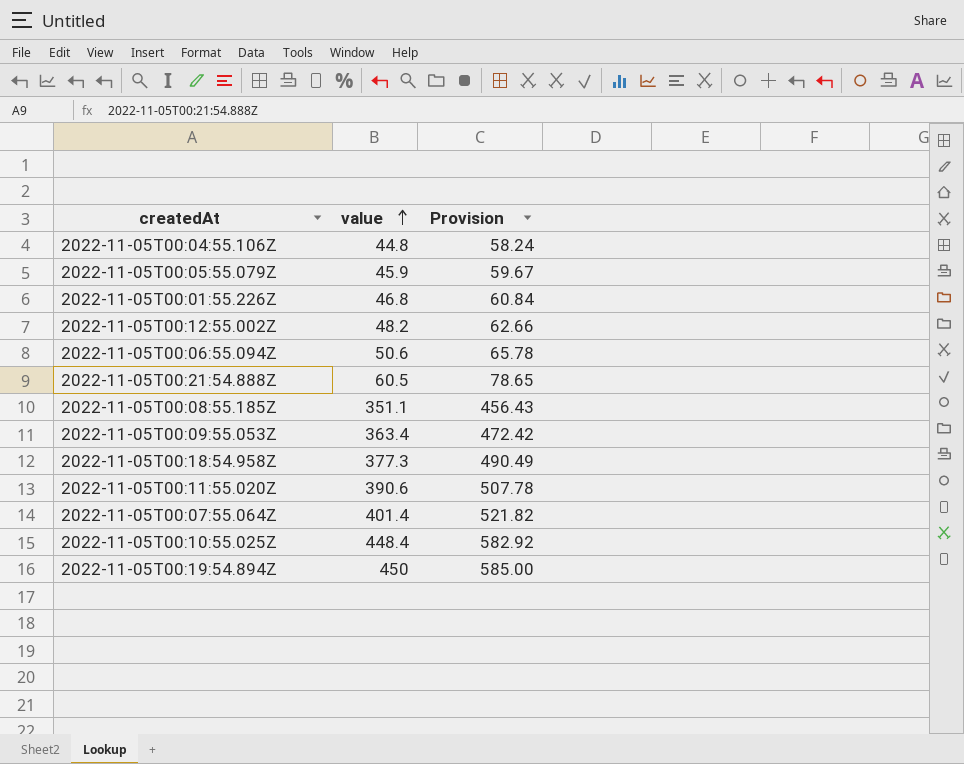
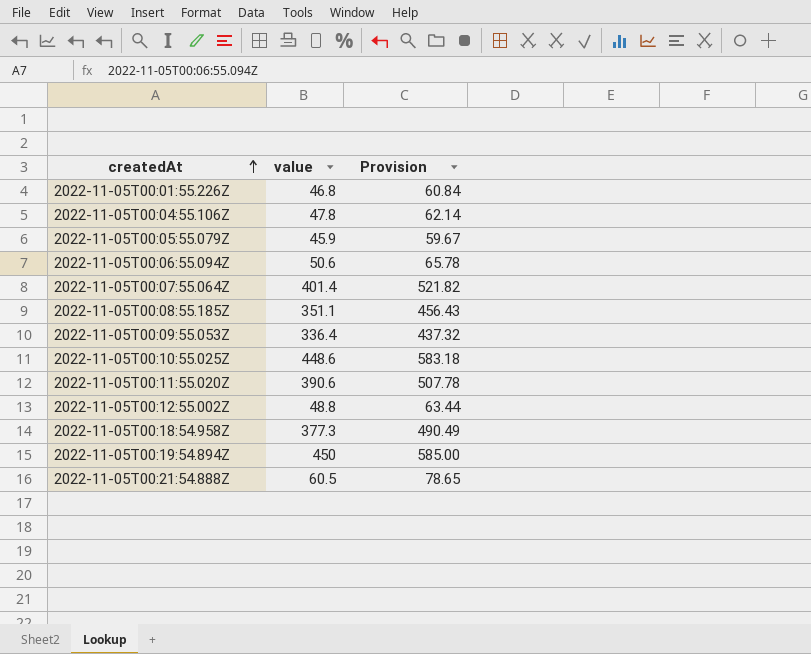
row order: value ascending -> createdAt ascending
2022-11-05T00:04:55.106Z | value: 44.8 -> 47.8
2022-11-05T00:04:55.106Z | Provision: 58.24 -> 62.14
2022-11-05T00:09:55.053Z | value: 363.4 -> 336.4
2022-11-05T00:09:55.053Z | Provision: 472.42 -> 437.32
2022-11-05T00:10:55.025Z | value: 448.4 -> 448.6
2022-11-05T00:10:55.025Z | Provision: 582.92 -> 583.18
2022-11-05T00:12:55.002Z | value: 48.2 -> 48.8
2022-11-05T00:12:55.002Z | Provision: 62.66 -> 63.44

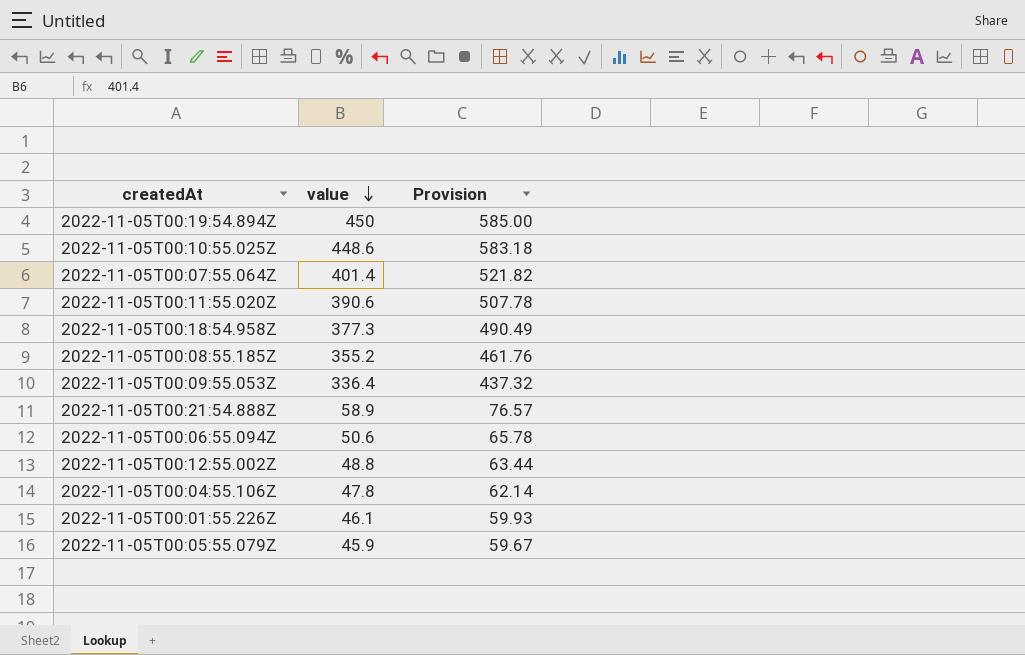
row order: createdAt ascending -> value descending
2022-11-05T00:08:55.185Z | value: 351.1 -> 355.2
2022-11-05T00:08:55.185Z | Provision: 456.43 -> 461.76
2022-11-05T00:21:54.888Z | value: 60.5 -> 58.9
2022-11-05T00:21:54.888Z | Provision: 78.65 -> 76.57
2022-11-05T00:01:55.226Z | value: 46.8 -> 46.1
2022-11-05T00:01:55.226Z | Provision: 60.84 -> 59.93

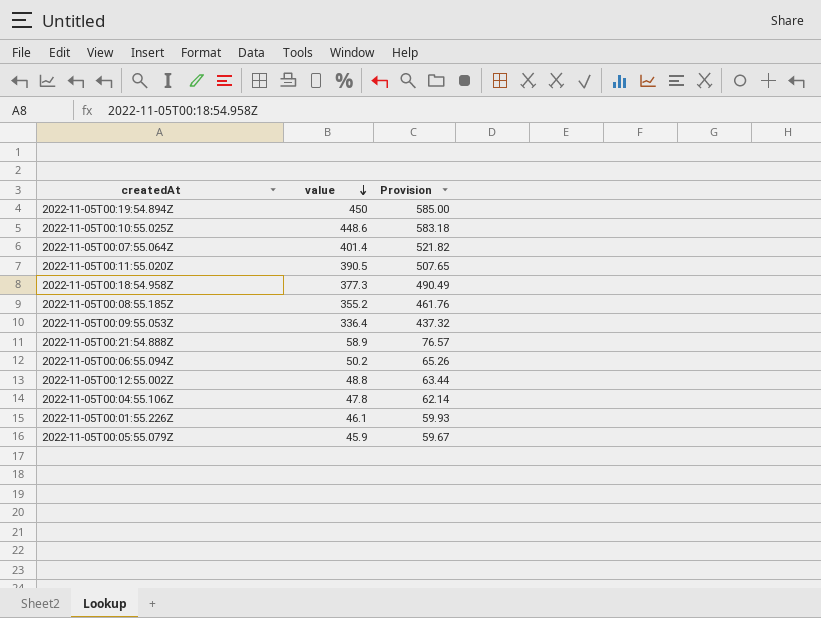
2022-11-05T00:11:55.020Z | value: 390.6 -> 390.5
2022-11-05T00:11:55.020Z | Provision: 507.78 -> 507.65
2022-11-05T00:06:55.094Z | value: 50.6 -> 50.2
2022-11-05T00:06:55.094Z | Provision: 65.78 -> 65.26

